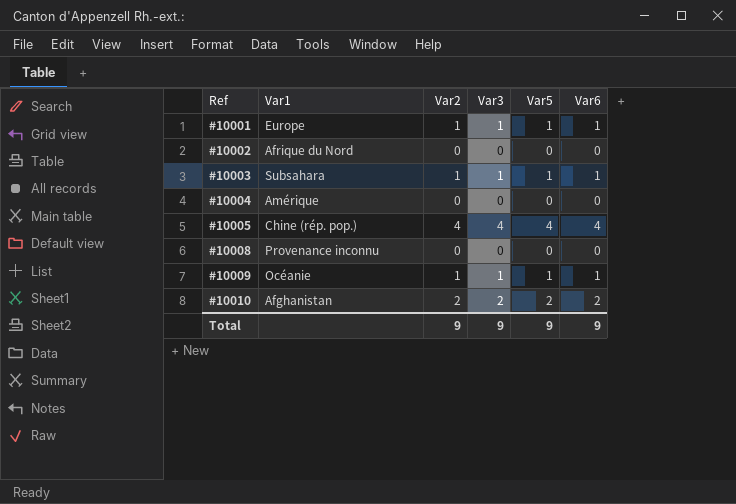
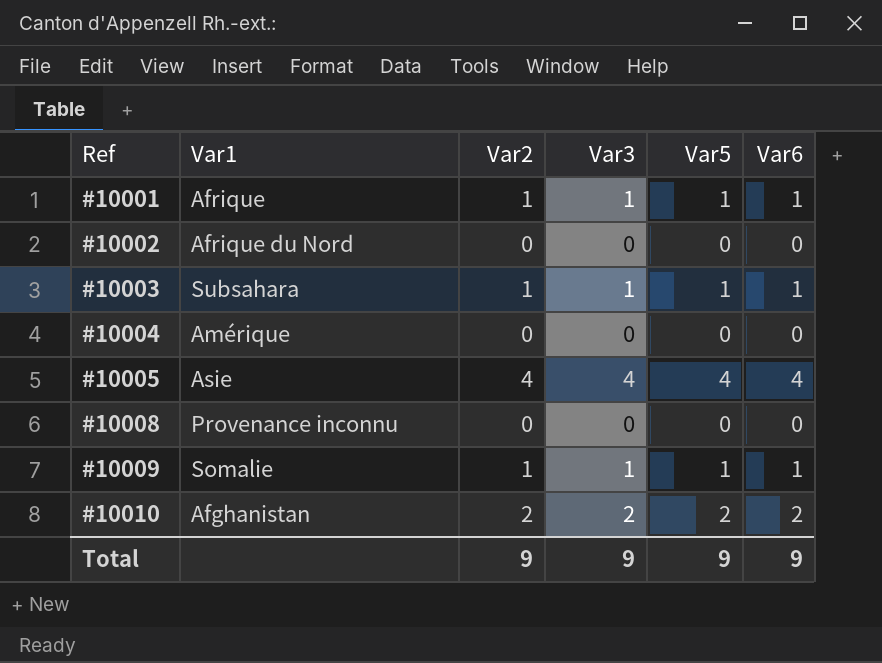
#10001 | Var1: Europe -> Afrique
#10005 | Var1: Chine (rép. pop.) -> Asie
#10009 | Var1: Océanie -> Somalie

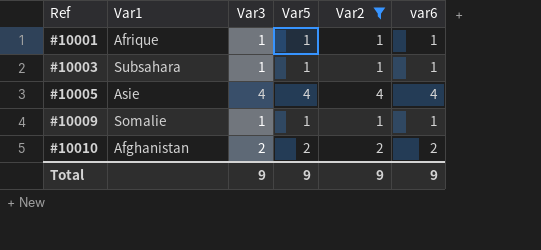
filter: none -> Var2 != 0
column Var2 | position: 3 -> 5
column name: Var6 -> var6

